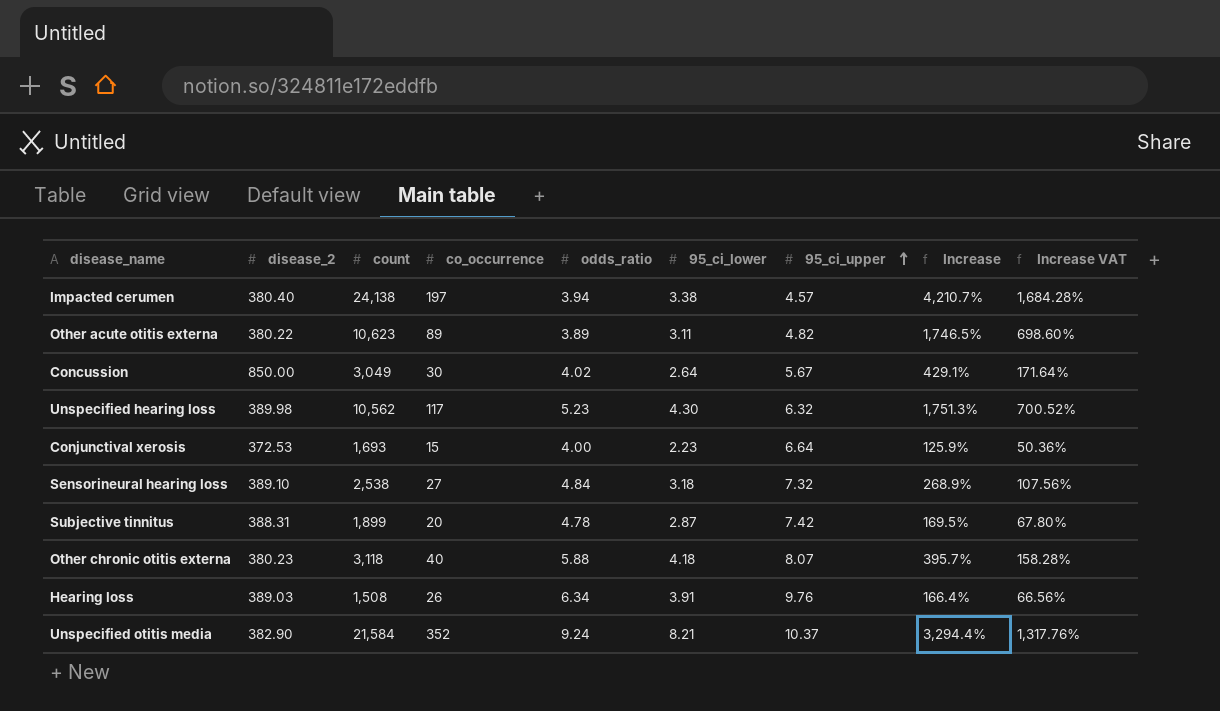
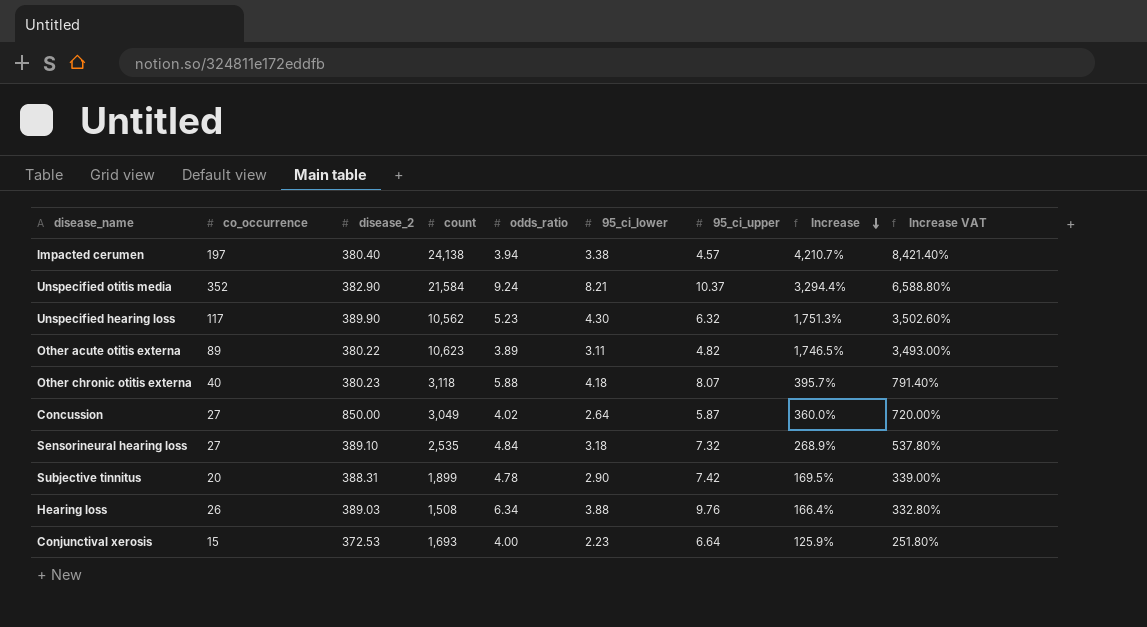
row order: 95_ci_upper ascending -> Increase descending
column co_occurrence | position: 4 -> 2
column Increase VAT | formula: [Increase] * 0.4 -> [Increase] * 2
Unspecified hearing loss | disease_2: 389.98 -> 389.90
Concussion | co_occurrence: 30 -> 27
Concussion | 95_ci_upper: 5.67 -> 5.87
Concussion | Increase: 429.1% -> 360.0%
Sensorineural hearing loss | count: 2,538 -> 2,535
Subjective tinnitus | 95_ci_lower: 2.87 -> 2.90
Hearing loss | 95_ci_lower: 3.91 -> 3.88

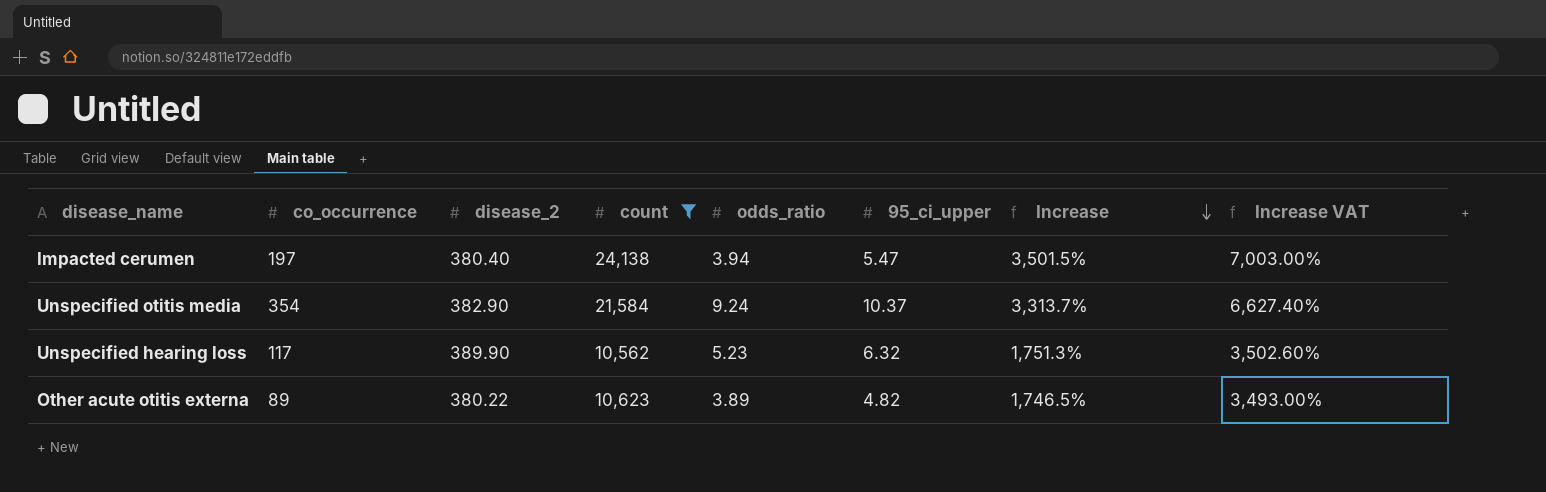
filter: none -> count >= 10,562
column 95_ci_lower | position: 6 -> none
Impacted cerumen | 95_ci_upper: 4.57 -> 5.47
Impacted cerumen | Increase: 4,210.7% -> 3,501.5%
Impacted cerumen | Increase VAT: 8,421.40% -> 7,003.00%
Unspecified otitis media | co_occurrence: 352 -> 354
Unspecified otitis media | Increase: 3,294.4% -> 3,313.7%
Unspecified otitis media | Increase VAT: 6,588.80% -> 6,627.40%

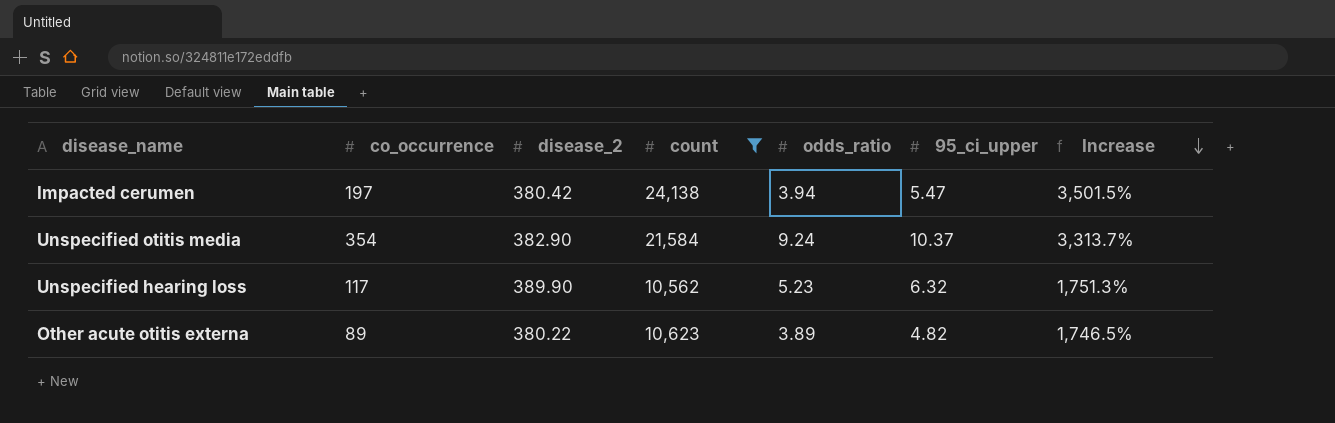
column Increase VAT | formula: [Increase] * 2 -> none
Impacted cerumen | disease_2: 380.40 -> 380.42

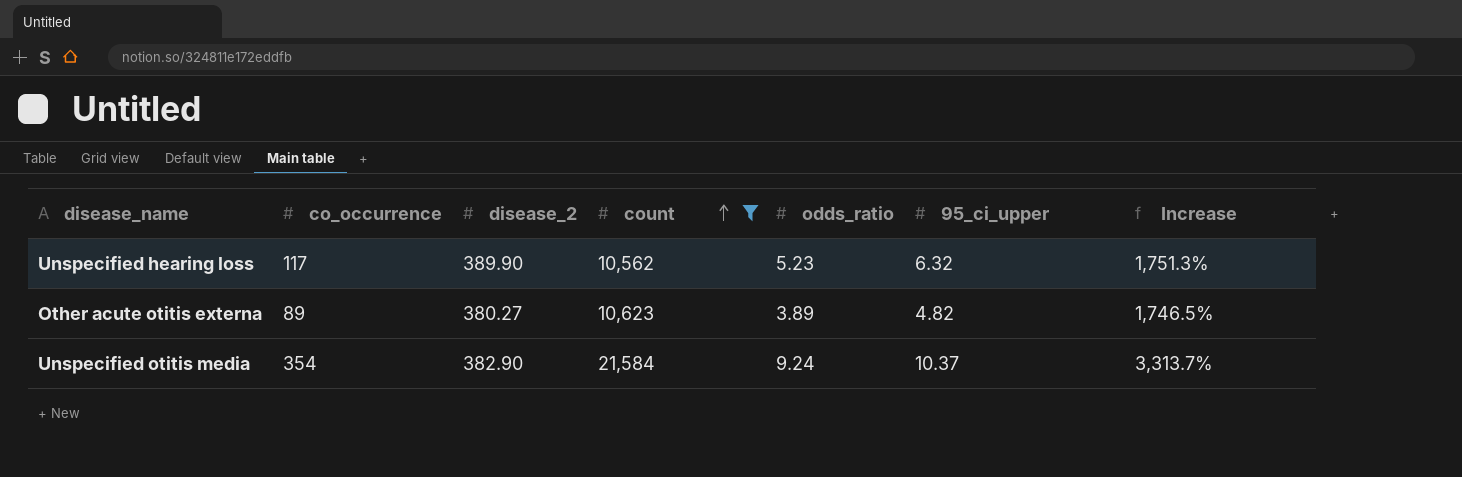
row order: Increase descending -> count ascending
row Impacted cerumen: 197 | 380.42 | 24,138 | 3.94 | 5.47 | 3,501.5% -> none
Other acute otitis externa | disease_2: 380.22 -> 380.27

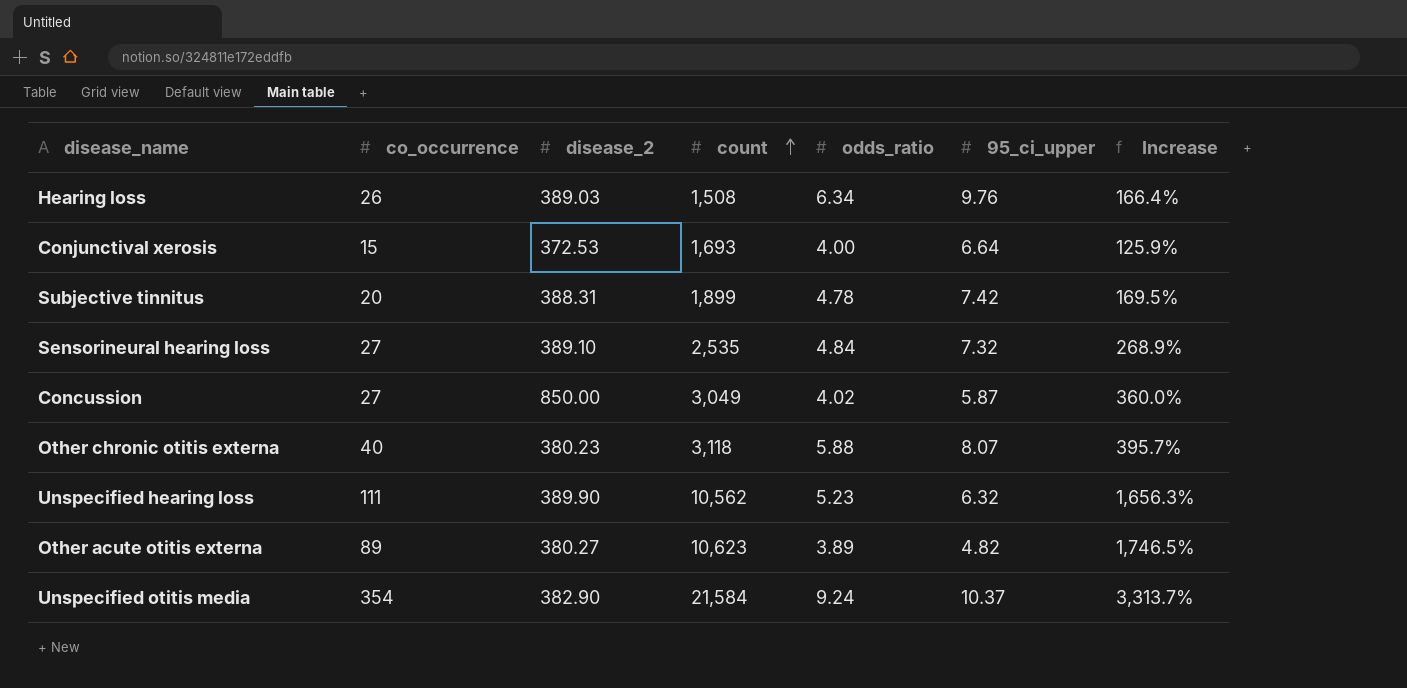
filter: count >= 10,562 -> none
Unspecified hearing loss | co_occurrence: 117 -> 111
Unspecified hearing loss | Increase: 1,751.3% -> 1,656.3%

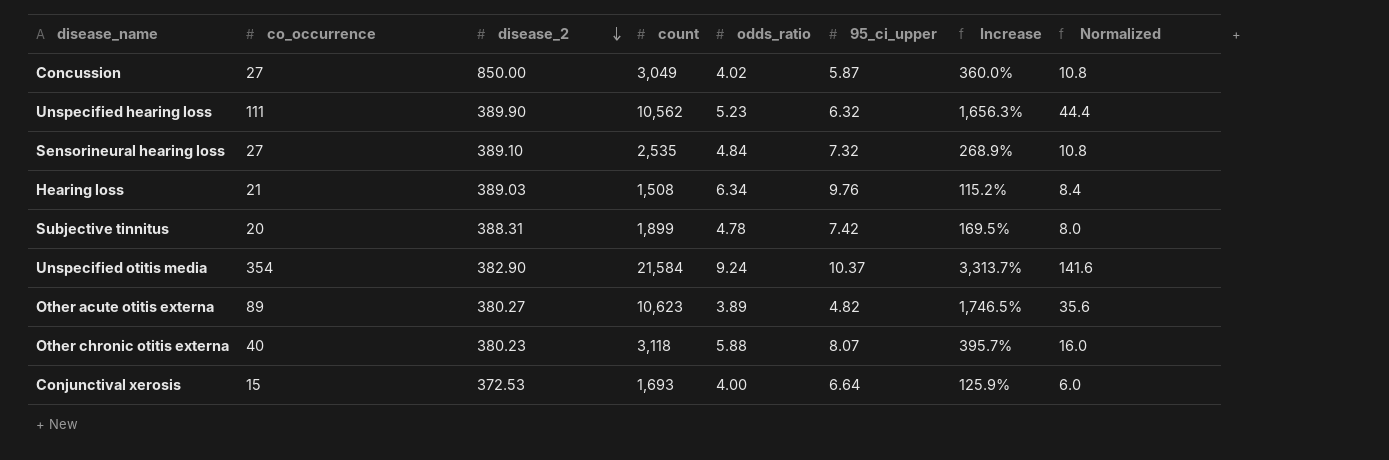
row order: count ascending -> disease_2 descending
column Normalized | formula: none -> [co_occurrence] * 0.4
Hearing loss | co_occurrence: 26 -> 21
Hearing loss | Increase: 166.4% -> 115.2%

